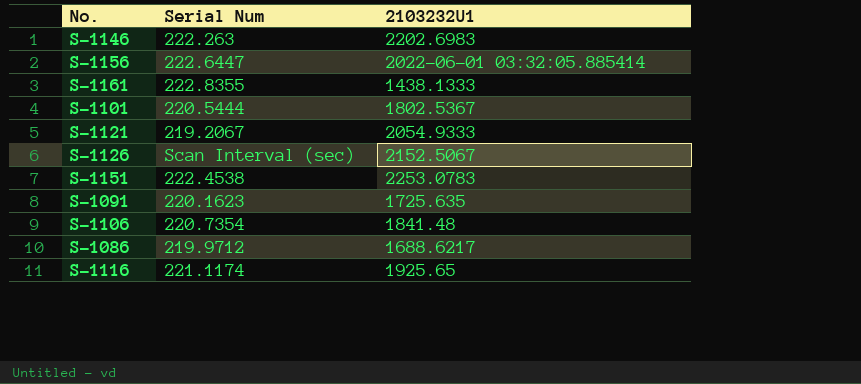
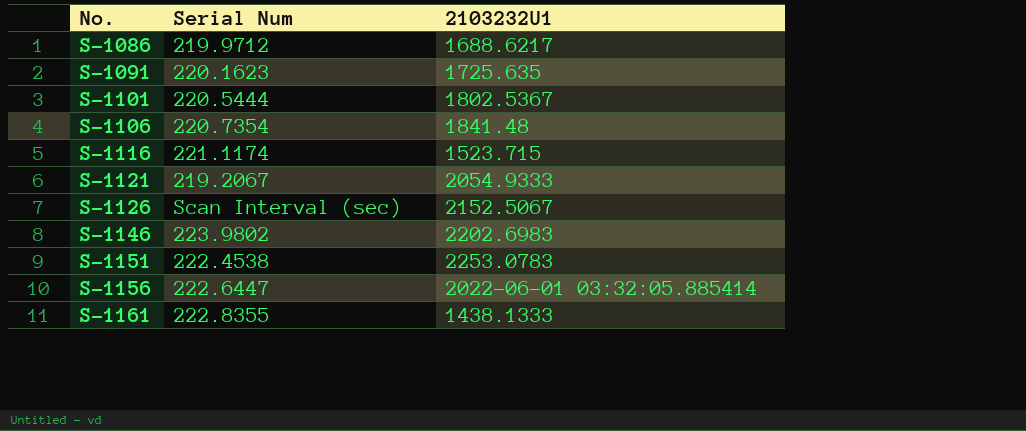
row order: none -> No. ascending
S-1116 | 2103232U1: 1925.65 -> 1523.715
S-1146 | Serial Num: 222.263 -> 223.9802

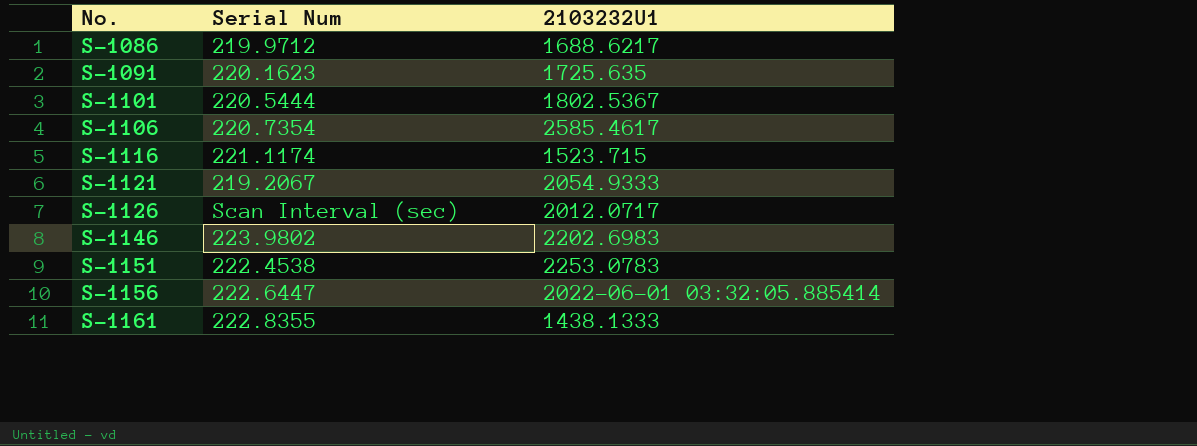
S-1106 | 2103232U1: 1841.48 -> 2585.4617
S-1126 | 2103232U1: 2152.5067 -> 2012.0717

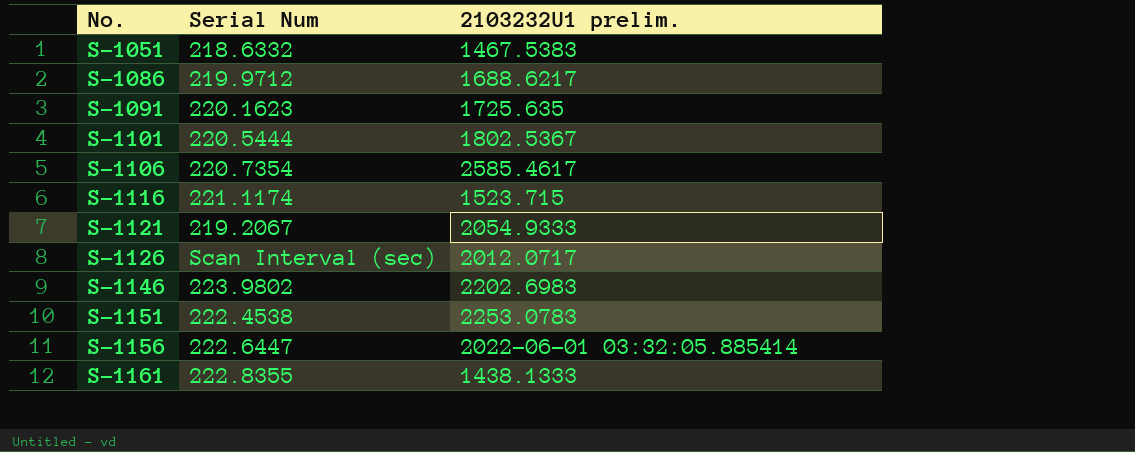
column name: 2103232U1 -> 2103232U1 prelim.
row S-1051: none -> 218.6332 | 1467.5383

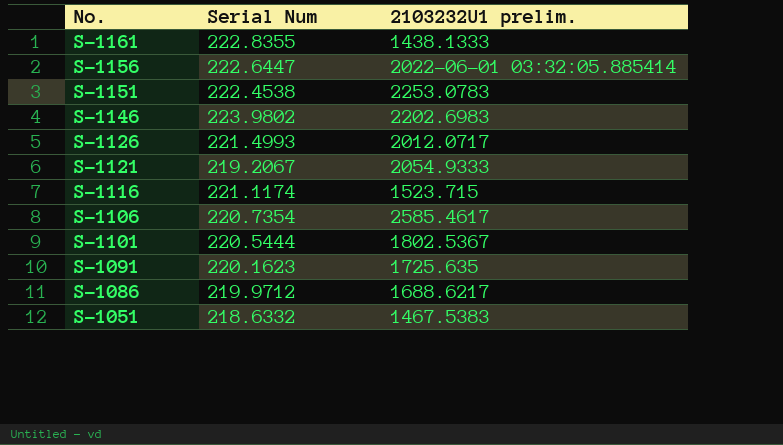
row order: No. ascending -> No. descending
S-1126 | Serial Num: Scan Interval (sec) -> 221.4993

